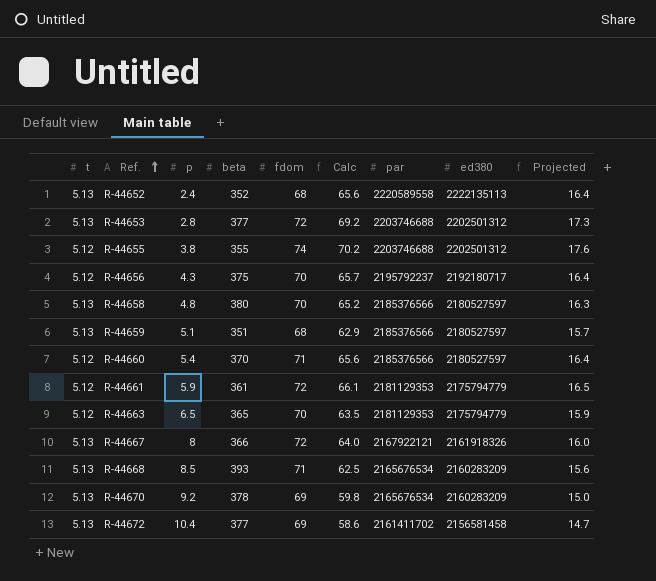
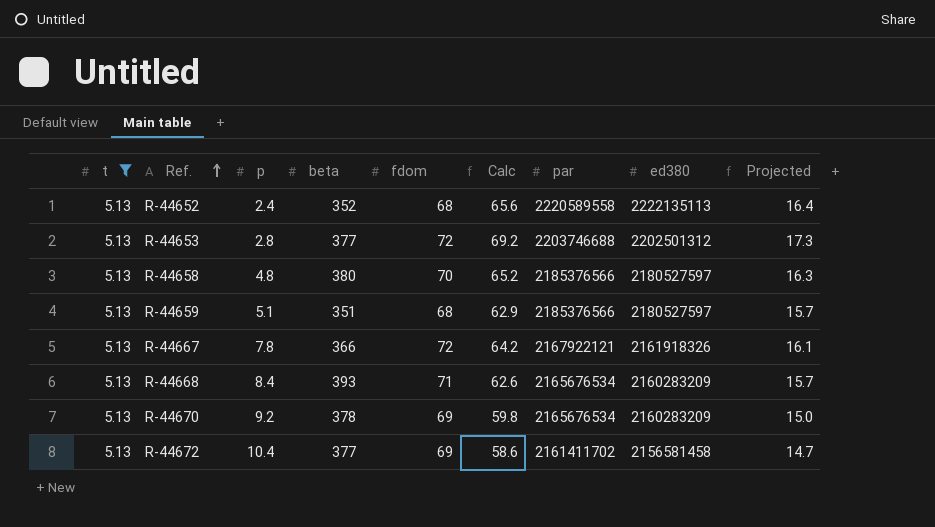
filter: none -> t = 5.13
R-44667 | p: 8 -> 7.8
R-44667 | Calc: 64.0 -> 64.2
R-44667 | Projected: 16.0 -> 16.1
R-44668 | p: 8.5 -> 8.4
R-44668 | Calc: 62.5 -> 62.6
R-44668 | Projected: 15.6 -> 15.7

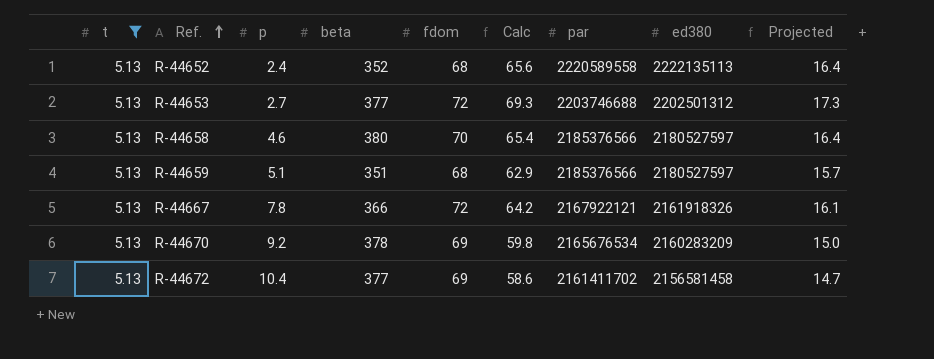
row R-44668: 5.13 | 8.4 | 393 | 71 | 62.6 | 2165676534 | 2160283209 | 15.7 -> none
R-44653 | p: 2.8 -> 2.7
R-44653 | Calc: 69.2 -> 69.3
R-44658 | p: 4.8 -> 4.6
R-44658 | Calc: 65.2 -> 65.4
R-44658 | Projected: 16.3 -> 16.4

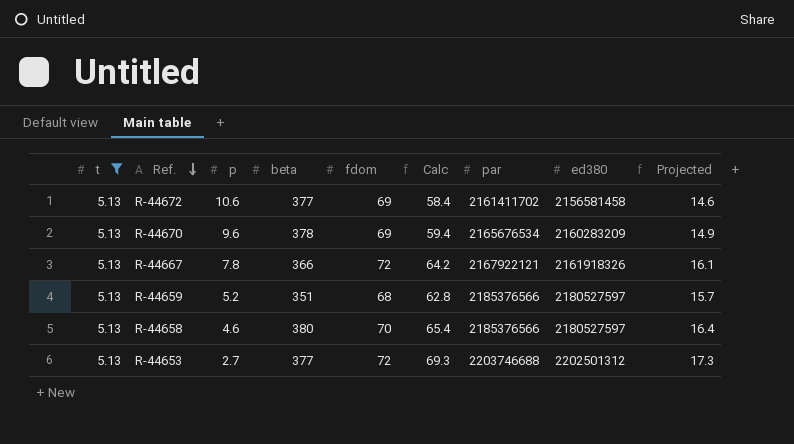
row order: Ref. ascending -> Ref. descending
row R-44652: 5.13 | 2.4 | 352 | 68 | 65.6 | 2220589558 | 2222135113 | 16.4 -> none
R-44672 | p: 10.4 -> 10.6
R-44672 | Calc: 58.6 -> 58.4
R-44672 | Projected: 14.7 -> 14.6
R-44670 | p: 9.2 -> 9.6
R-44670 | Calc: 59.8 -> 59.4
R-44670 | Projected: 15.0 -> 14.9
R-44659 | p: 5.1 -> 5.2
R-44659 | Calc: 62.9 -> 62.8

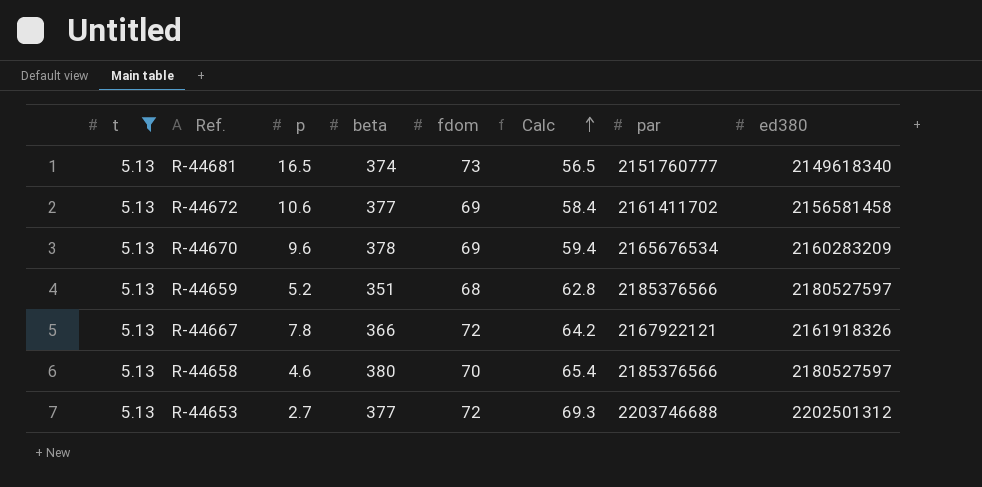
row order: Ref. descending -> Calc ascending
column Projected | formula: [Calc] * 0.25 -> none
row R-44681: none -> 5.13 | 16.5 | 374 | 73 | 56.5 | 2151760777 | 2149618340

